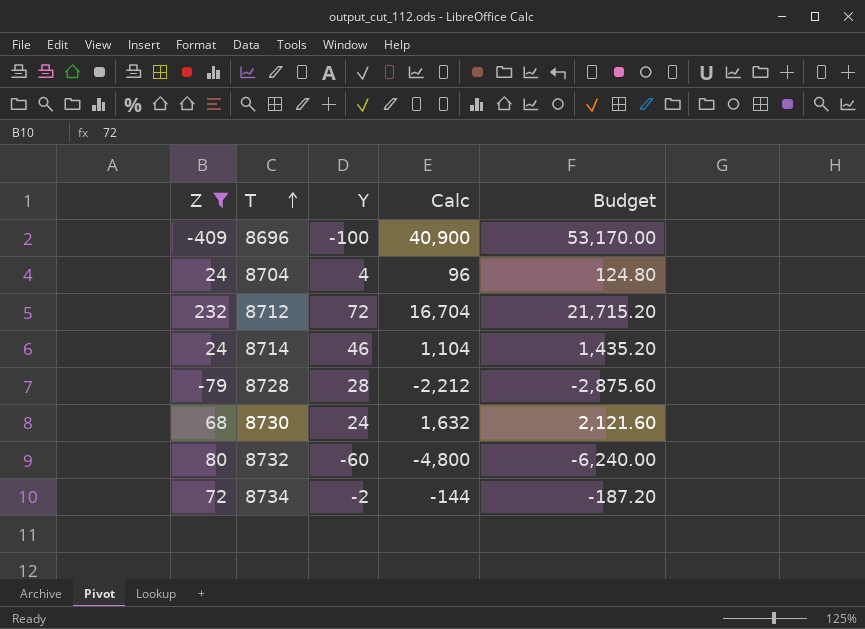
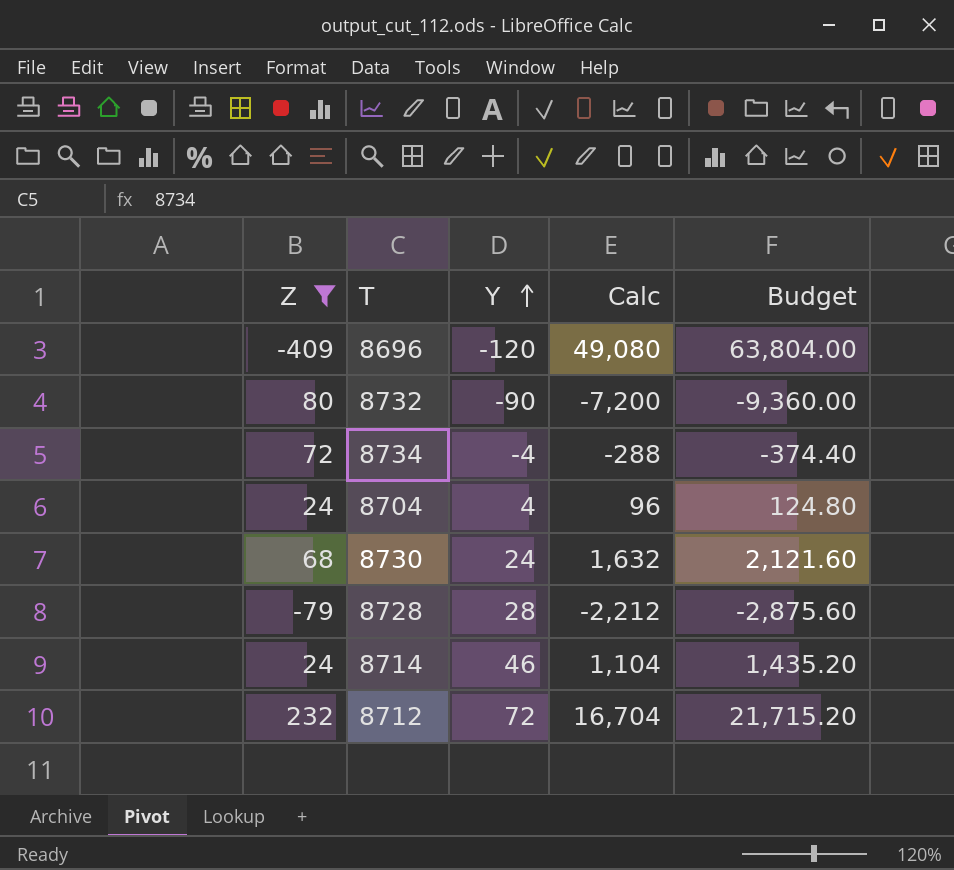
row order: T ascending -> Y ascending
8696 | Y: -100 -> -120
8696 | Calc: 40,900 -> 49,080
8696 | Budget: 53,170.00 -> 63,804.00
8732 | Y: -60 -> -90
8732 | Calc: -4,800 -> -7,200
8732 | Budget: -6,240.00 -> -9,360.00
8734 | Y: -2 -> -4
8734 | Calc: -144 -> -288
8734 | Budget: -187.20 -> -374.40

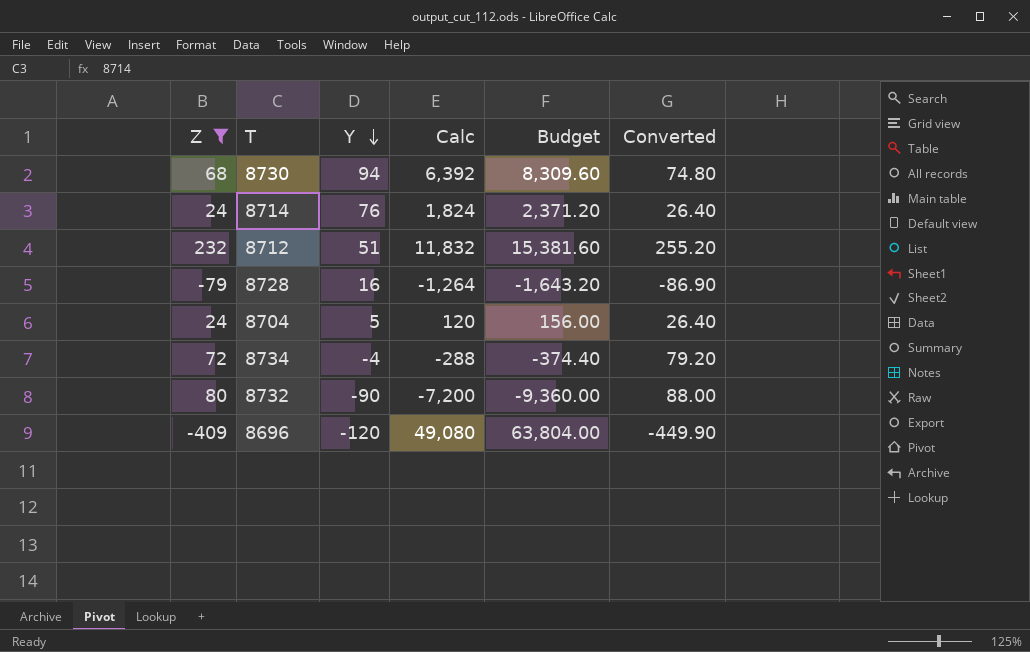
row order: Y ascending -> Y descending
column Converted | formula: none -> [Z] * 1.1
8730 | Y: 24 -> 94
8730 | Calc: 1,632 -> 6,392
8730 | Budget: 2,121.60 -> 8,309.60
8714 | Y: 46 -> 76
8714 | Calc: 1,104 -> 1,824
8714 | Budget: 1,435.20 -> 2,371.20
8712 | Y: 72 -> 51
8712 | Calc: 16,704 -> 11,832
8712 | Budget: 21,715.20 -> 15,381.60
8728 | Y: 28 -> 16
8728 | Calc: -2,212 -> -1,264
8728 | Budget: -2,875.60 -> -1,643.20
8704 | Y: 4 -> 5
8704 | Calc: 96 -> 120
8704 | Budget: 124.80 -> 156.00

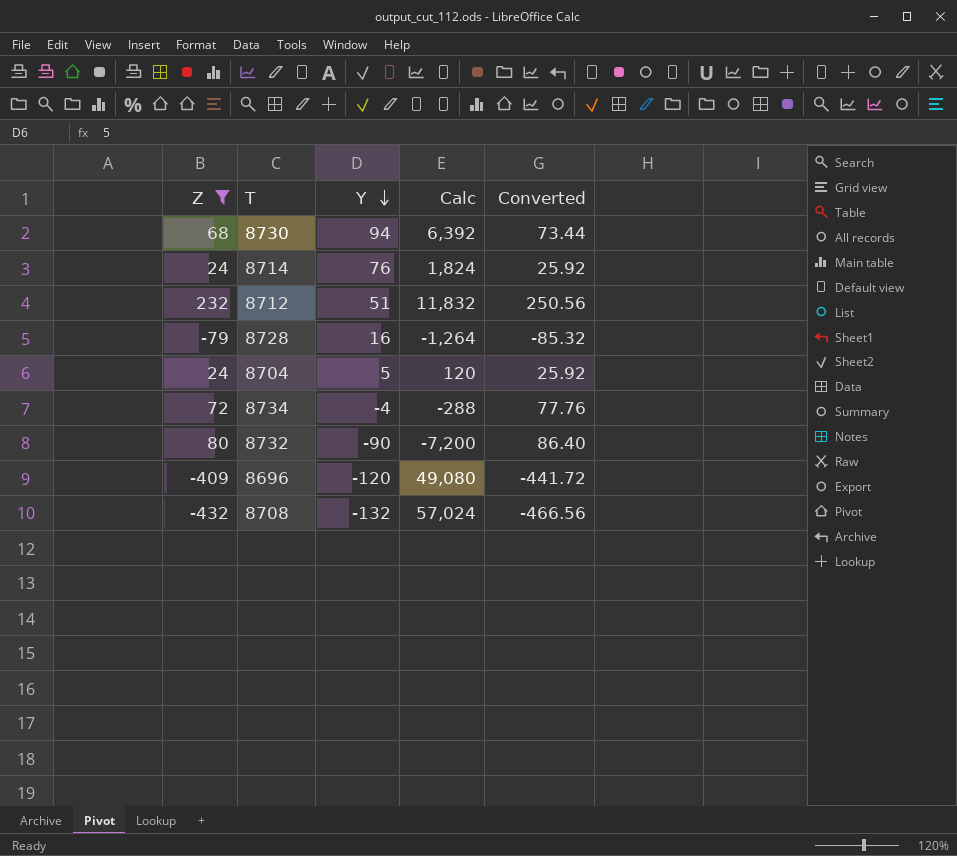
column Budget | formula: [Calc] * 1.3 -> none
column Converted | formula: [Z] * 1.1 -> [Z] * 1.08
row 8708: none -> -432 | -132 | 57,024 | -466.56

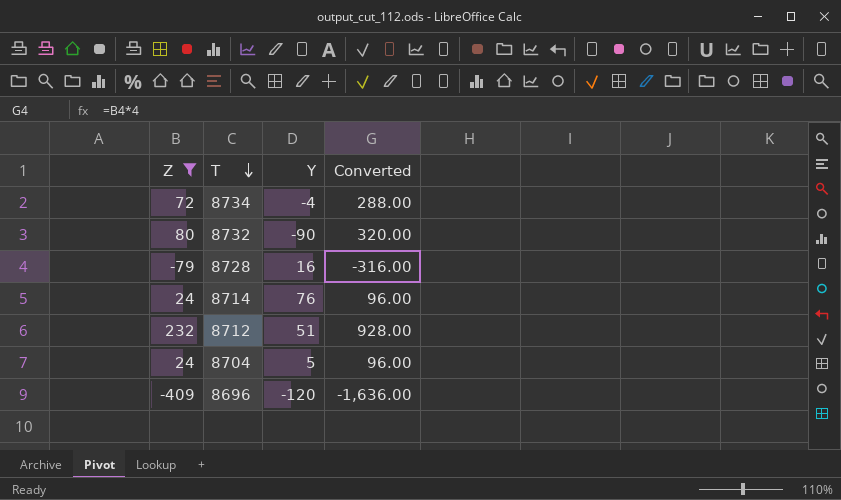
row order: Y descending -> T descending
column Calc | formula: [Z] * [Y] -> none
column Converted | formula: [Z] * 1.08 -> [Z] * 4
row 8730: 68 | 94 | 6,392 | 73.44 -> none
row 8708: -432 | -132 | 57,024 | -466.56 -> none

